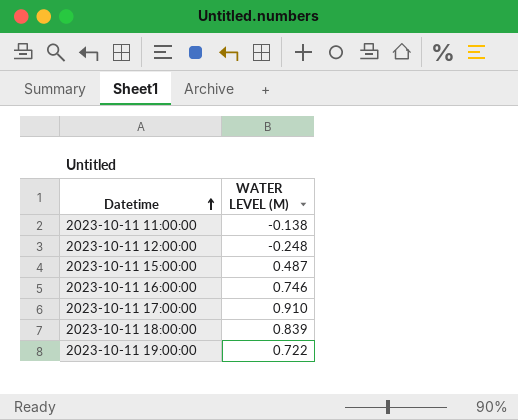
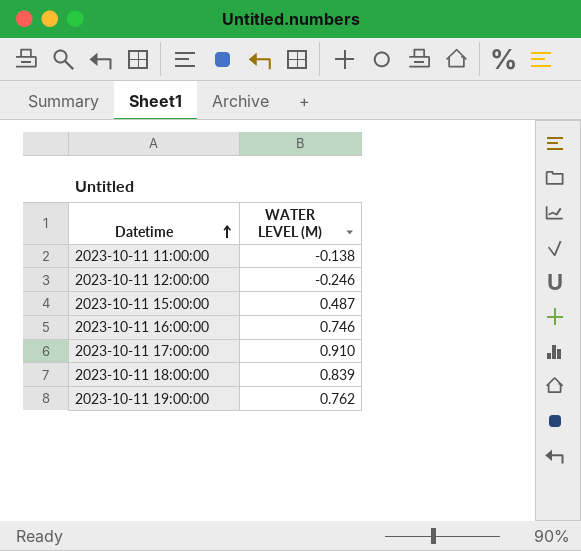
2023-10-11 12:00:00 | WATER LEVEL (M): -0.248 -> -0.246
2023-10-11 19:00:00 | WATER LEVEL (M): 0.722 -> 0.762

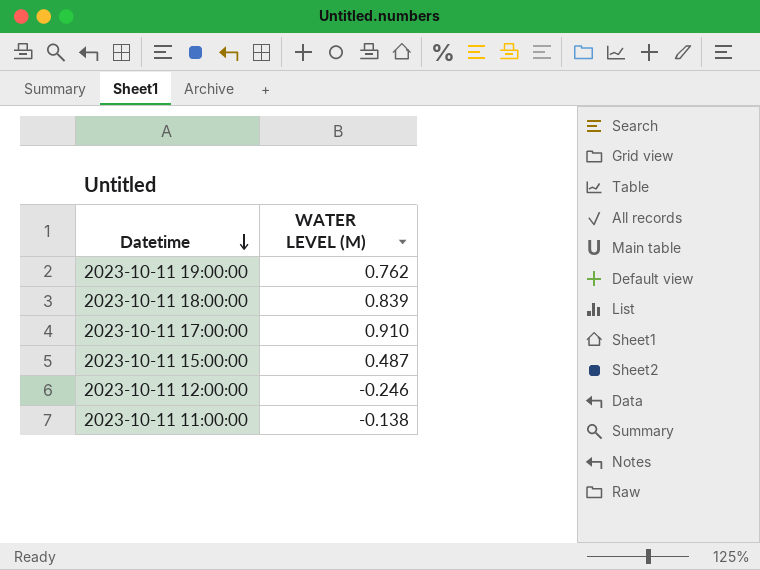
row order: Datetime ascending -> Datetime descending
row 2023-10-11 16:00:00: 0.746 -> none

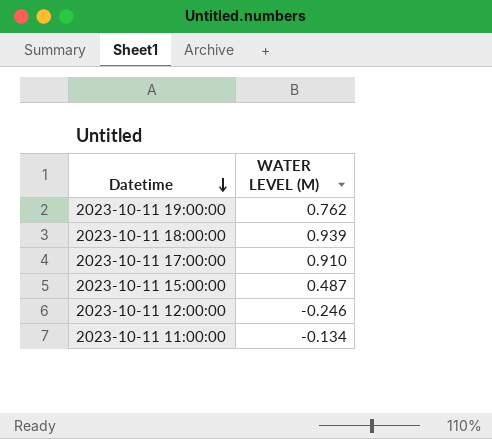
2023-10-11 18:00:00 | WATER LEVEL (M): 0.839 -> 0.939
2023-10-11 11:00:00 | WATER LEVEL (M): -0.138 -> -0.134

